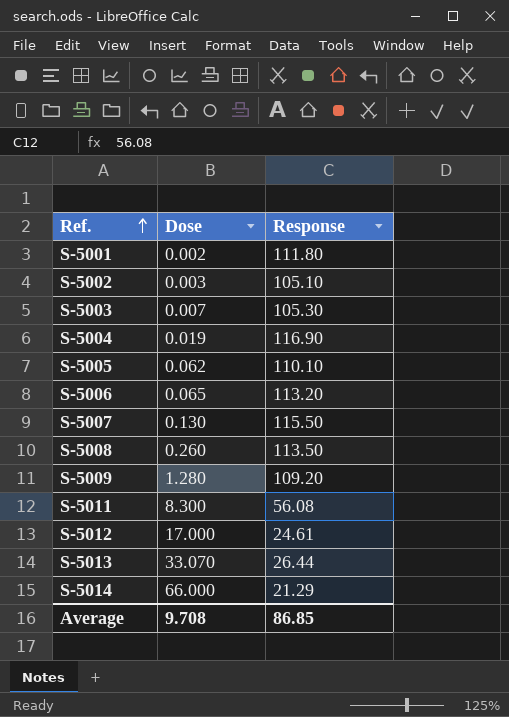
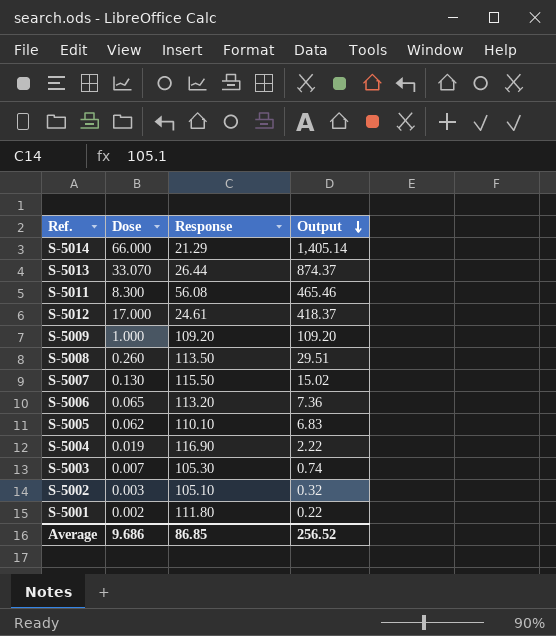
row order: Ref. ascending -> Output descending
column Output | formula: none -> [Dose] * [Response]
S-5009 | Dose: 1.280 -> 1.000
Average | Dose: 9.708 -> 9.686

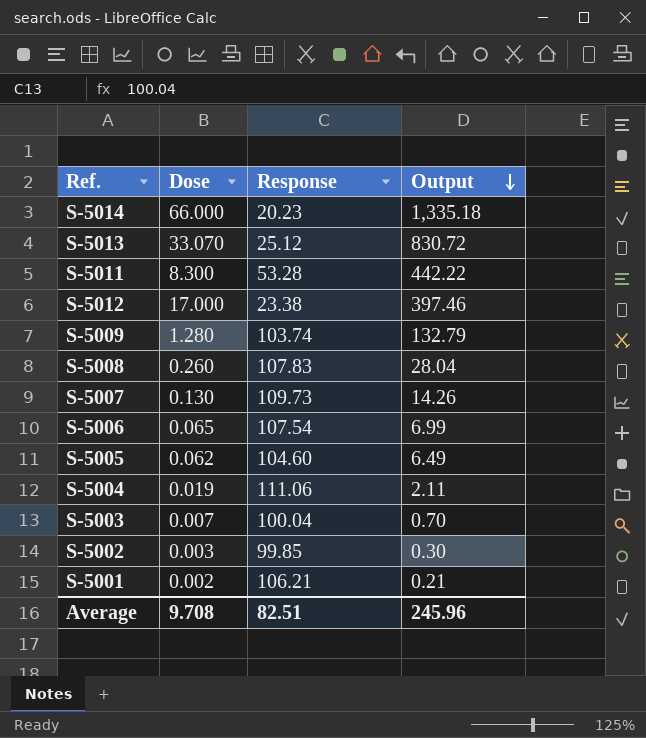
S-5014 | Response: 21.29 -> 20.23
S-5014 | Output: 1,405.14 -> 1,335.18
S-5013 | Response: 26.44 -> 25.12
S-5013 | Output: 874.37 -> 830.72
S-5011 | Response: 56.08 -> 53.28
S-5011 | Output: 465.46 -> 442.22
S-5012 | Response: 24.61 -> 23.38
S-5012 | Output: 418.37 -> 397.46
S-5009 | Dose: 1.000 -> 1.280
S-5009 | Response: 109.20 -> 103.74
S-5009 | Output: 109.20 -> 132.79
S-5008 | Response: 113.50 -> 107.83
S-5008 | Output: 29.51 -> 28.04
S-5007 | Response: 115.50 -> 109.73
S-5007 | Output: 15.02 -> 14.26
S-5006 | Response: 113.20 -> 107.54
S-5006 | Output: 7.36 -> 6.99
S-5005 | Response: 110.10 -> 104.60
S-5005 | Output: 6.83 -> 6.49
S-5004 | Response: 116.90 -> 111.06
S-5004 | Output: 2.22 -> 2.11
S-5003 | Response: 105.30 -> 100.04
S-5003 | Output: 0.74 -> 0.70
S-5002 | Response: 105.10 -> 99.85
S-5002 | Output: 0.32 -> 0.30
S-5001 | Response: 111.80 -> 106.21
S-5001 | Output: 0.22 -> 0.21
Average | Dose: 9.686 -> 9.708
Average | Response: 86.85 -> 82.51
Average | Output: 256.52 -> 245.96

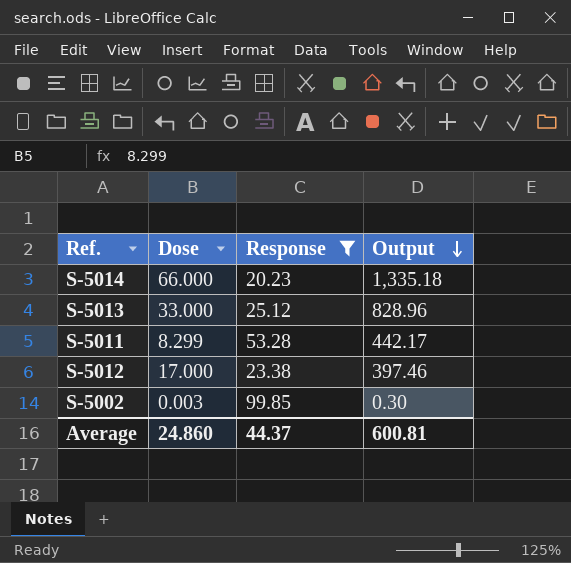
filter: none -> Response <= 99.85
S-5013 | Dose: 33.070 -> 33.000
S-5013 | Output: 830.72 -> 828.96
S-5011 | Dose: 8.300 -> 8.299
S-5011 | Output: 442.22 -> 442.17
Average | Dose: 9.708 -> 24.860
Average | Response: 82.51 -> 44.37
Average | Output: 245.96 -> 600.81

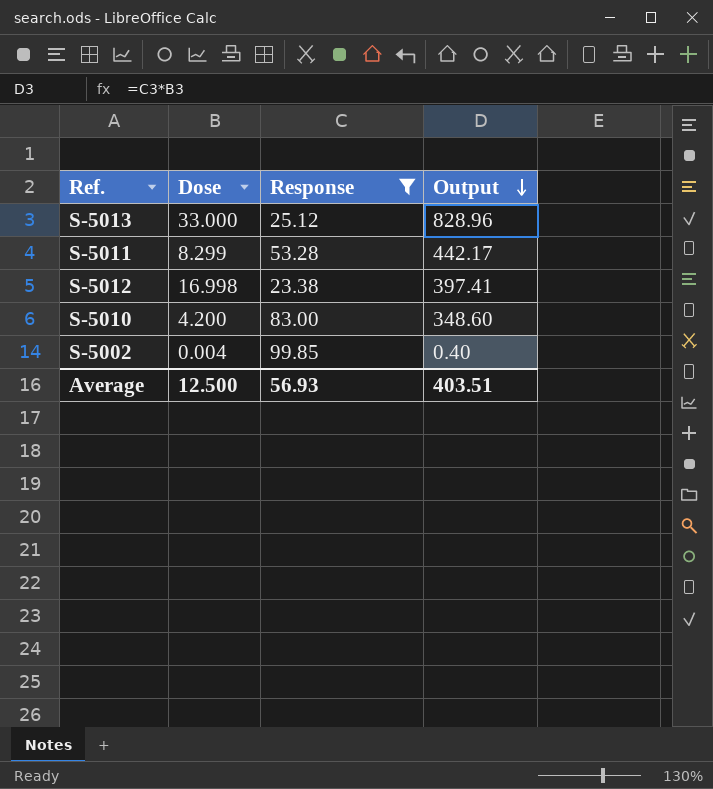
row S-5014: 66.000 | 20.23 | 1,335.18 -> none
S-5012 | Dose: 17.000 -> 16.998
S-5012 | Output: 397.46 -> 397.41
row S-5010: none -> 4.200 | 83.00 | 348.60
S-5002 | Dose: 0.003 -> 0.004
S-5002 | Output: 0.30 -> 0.40
Average | Dose: 24.860 -> 12.500
Average | Response: 44.37 -> 56.93
Average | Output: 600.81 -> 403.51

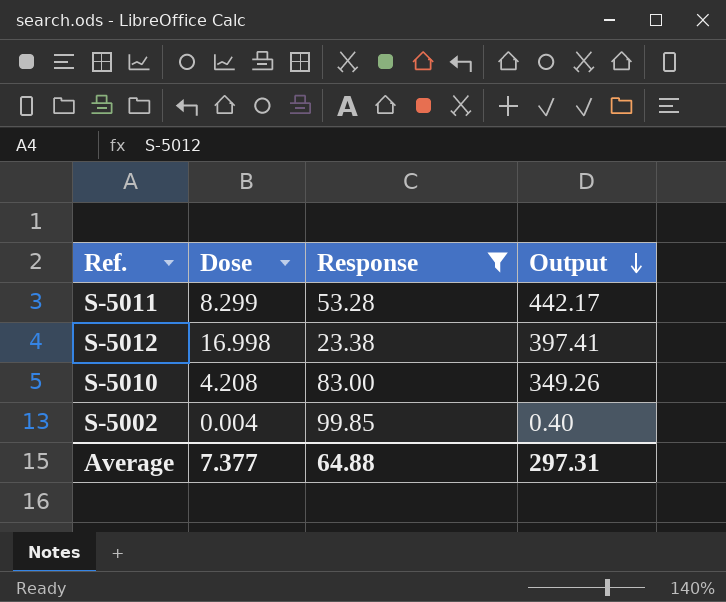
row S-5013: 33.000 | 25.12 | 828.96 -> none
S-5010 | Dose: 4.200 -> 4.208
S-5010 | Output: 348.60 -> 349.26
Average | Dose: 12.500 -> 7.377
Average | Response: 56.93 -> 64.88
Average | Output: 403.51 -> 297.31

